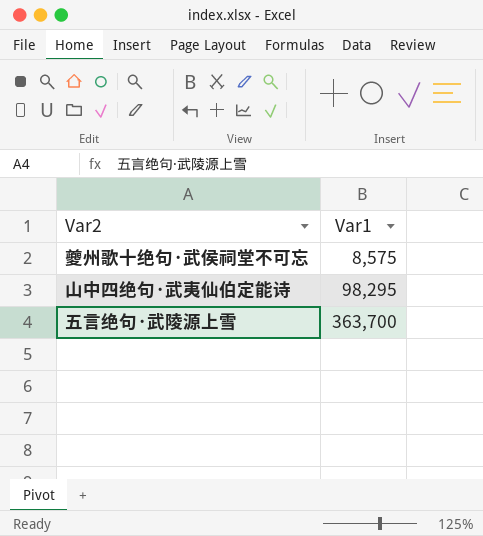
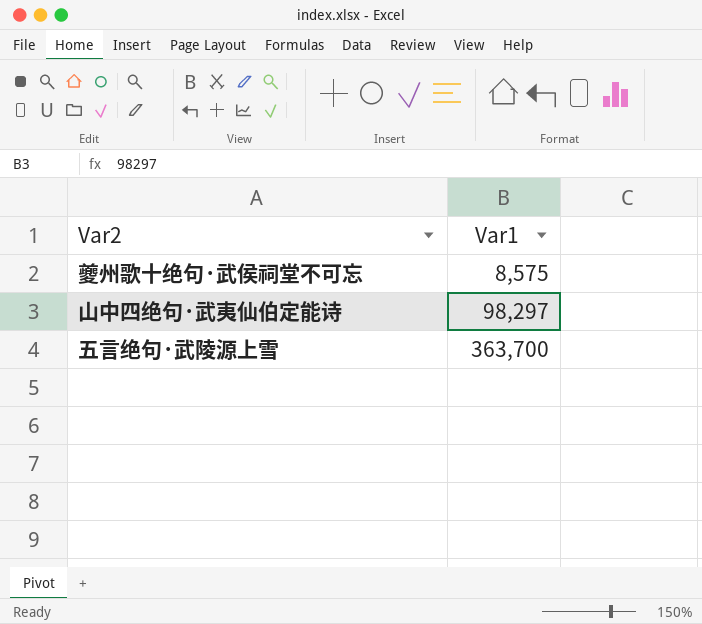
山中四绝句·武夷仙伯定能诗 | Var1: 98,295 -> 98,297

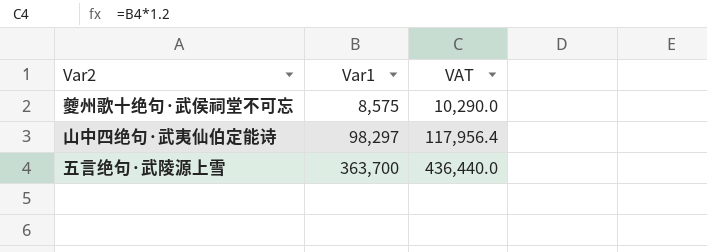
column VAT | formula: none -> [Var1] * 1.2

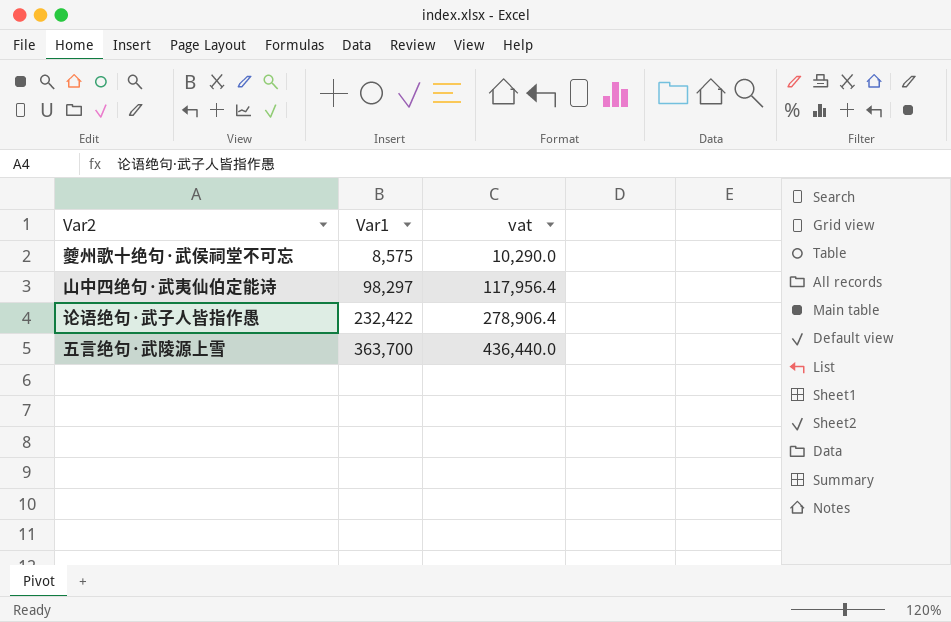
column name: VAT -> vat
row 论语绝句·武子人皆指作愚: none -> 232,422 | 278,906.4

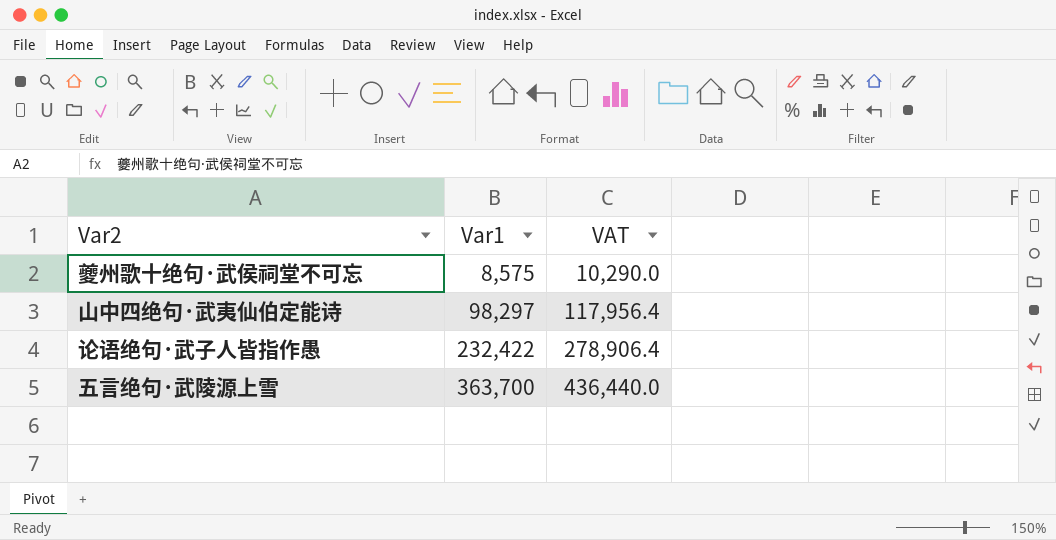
column name: vat -> VAT

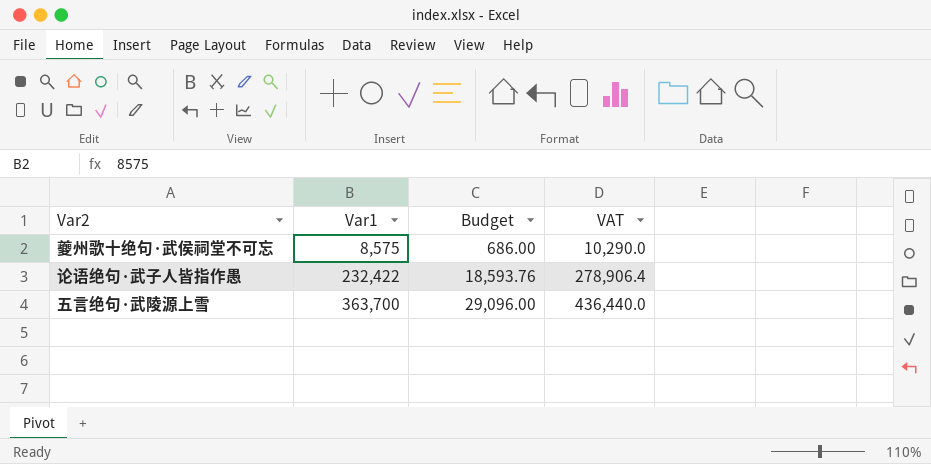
column Budget | formula: none -> [Var1] * 0.08
row 山中四绝句·武夷仙伯定能诗: 98,297 | 117,956.4 -> none

